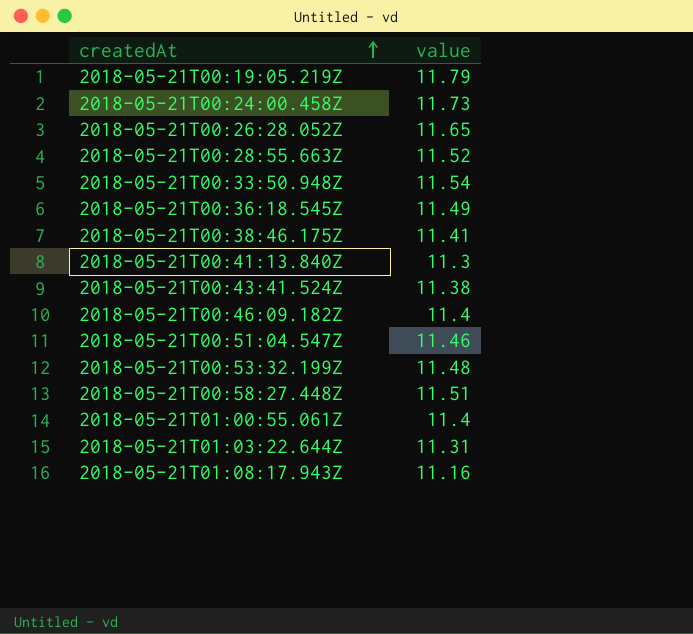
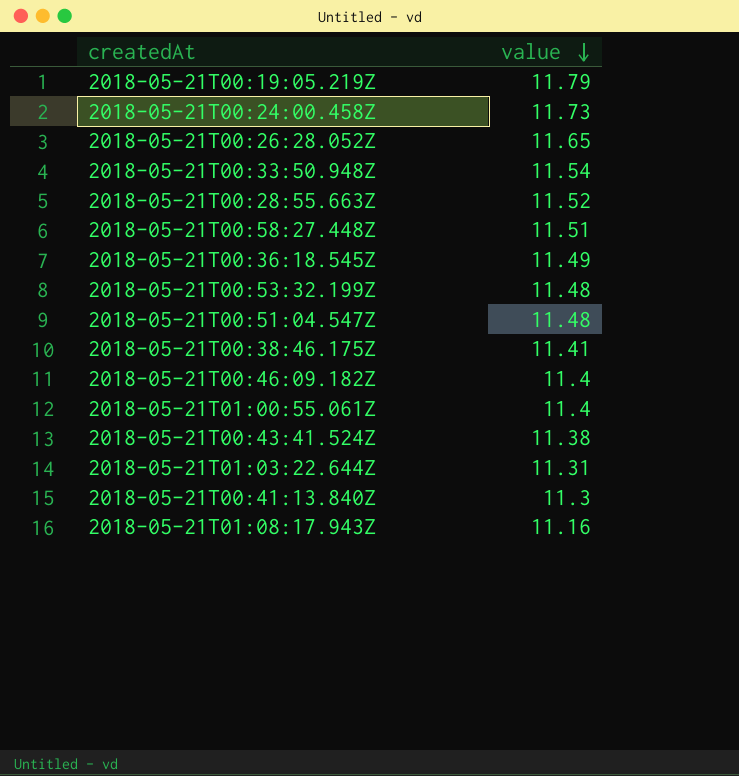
row order: createdAt ascending -> value descending
2018-05-21T00:51:04.547Z | value: 11.46 -> 11.48

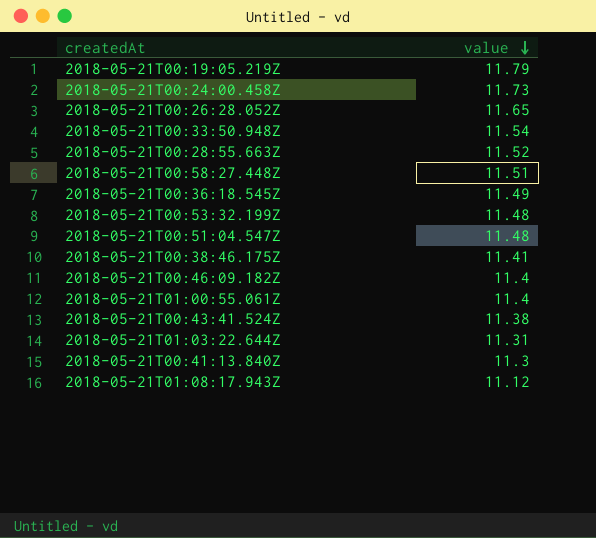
2018-05-21T01:08:17.943Z | value: 11.16 -> 11.12

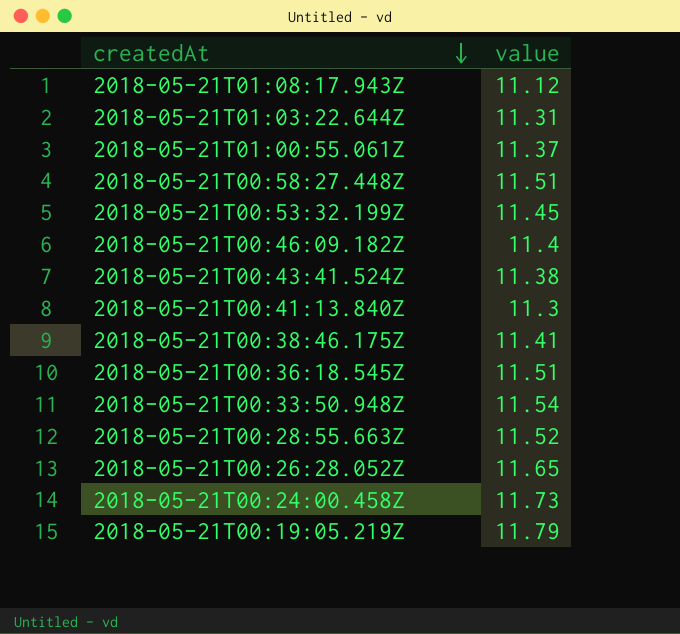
row order: value descending -> createdAt descending
row 2018-05-21T00:51:04.547Z: 11.48 -> none
2018-05-21T01:00:55.061Z | value: 11.4 -> 11.37
2018-05-21T00:53:32.199Z | value: 11.48 -> 11.45
2018-05-21T00:36:18.545Z | value: 11.49 -> 11.51

